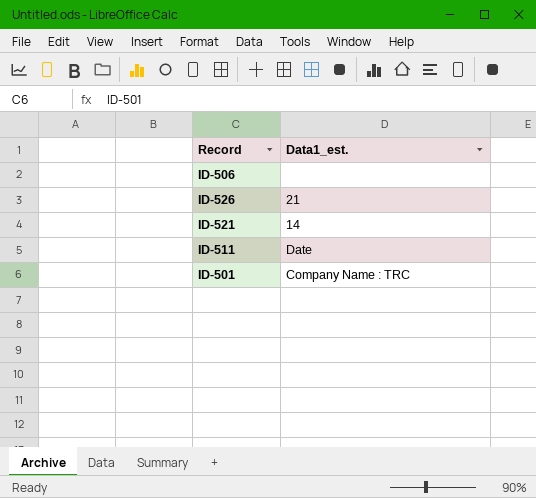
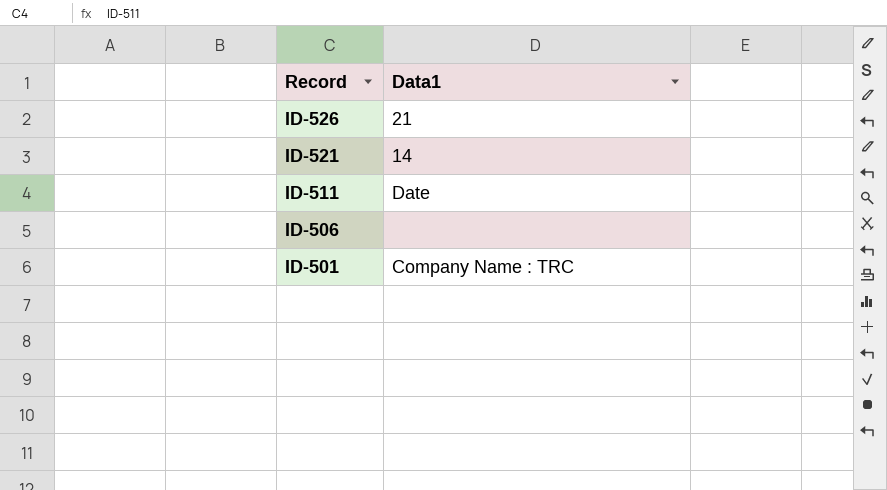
row order: none -> Record descending
column name: Data1_est. -> Data1

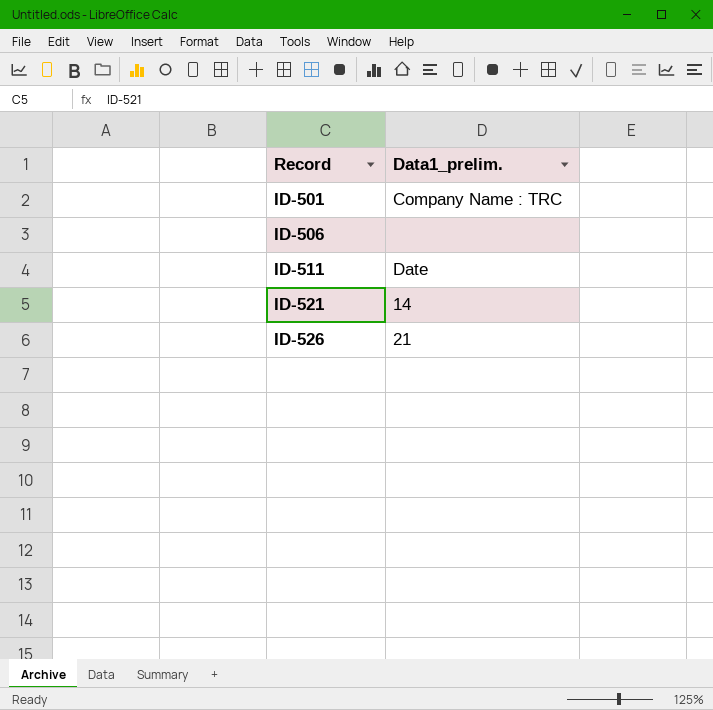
row order: Record descending -> Record ascending
column name: Data1 -> Data1_prelim.

